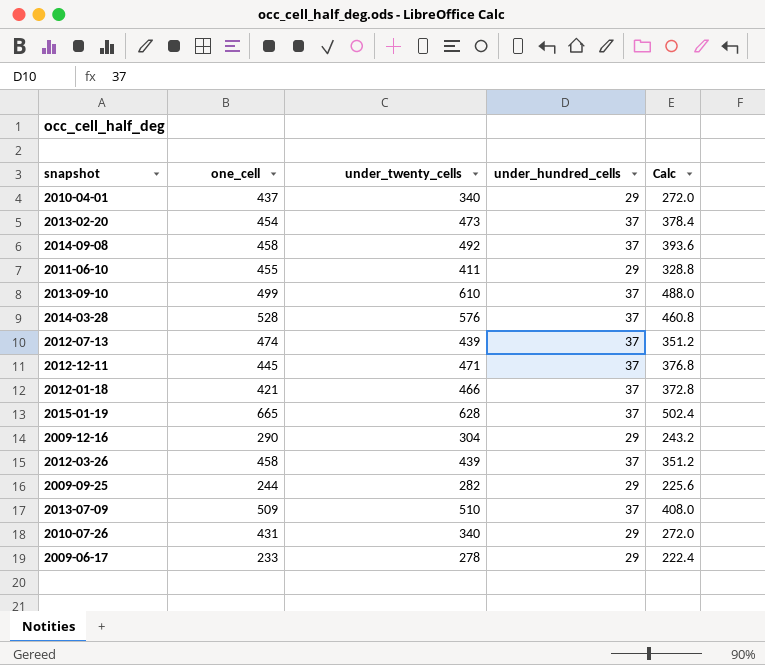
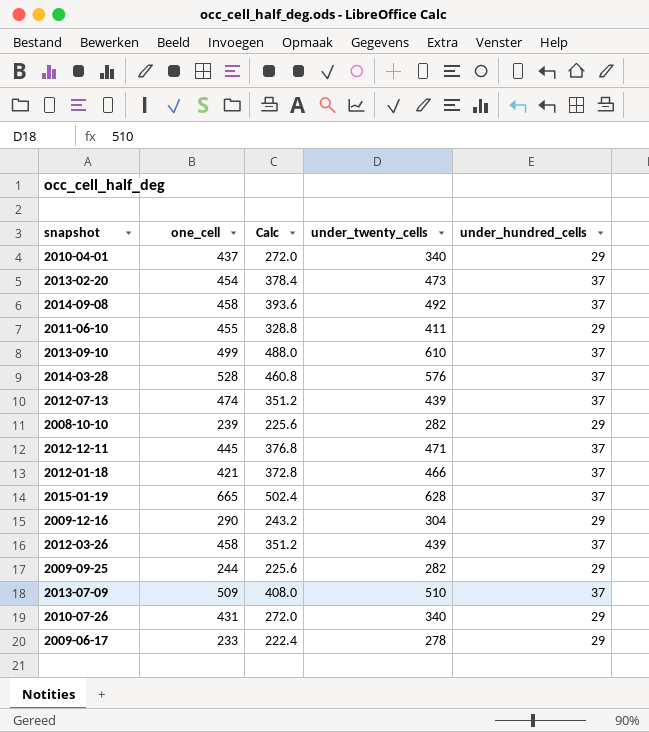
column Calc | position: 5 -> 3
row 2008-10-10: none -> 239 | 225.6 | 282 | 29

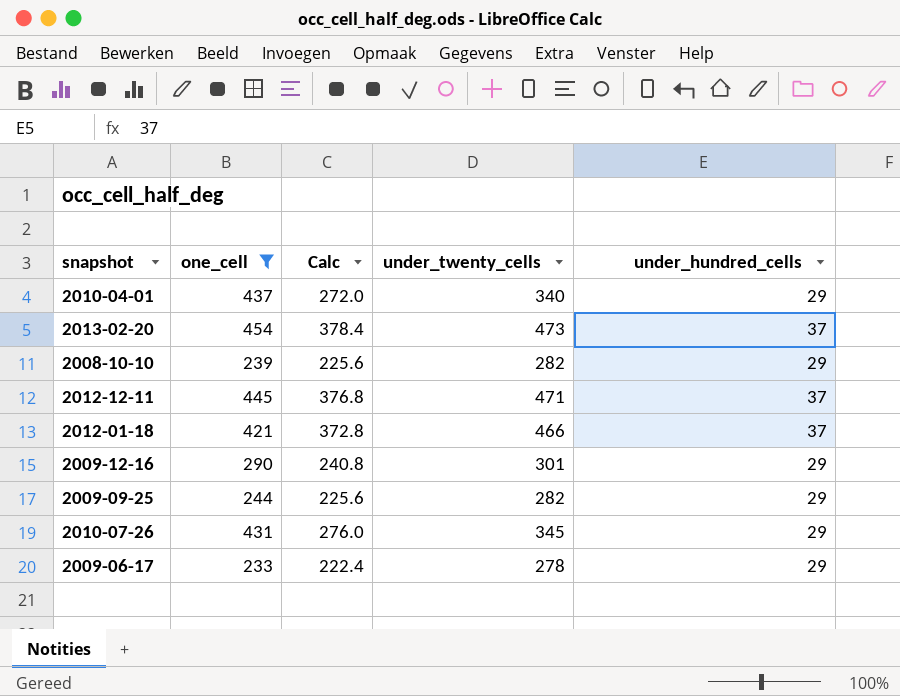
filter: none -> one_cell <= 454
2009-12-16 | Calc: 243.2 -> 240.8
2009-12-16 | under_twenty_cells: 304 -> 301
2010-07-26 | Calc: 272.0 -> 276.0
2010-07-26 | under_twenty_cells: 340 -> 345

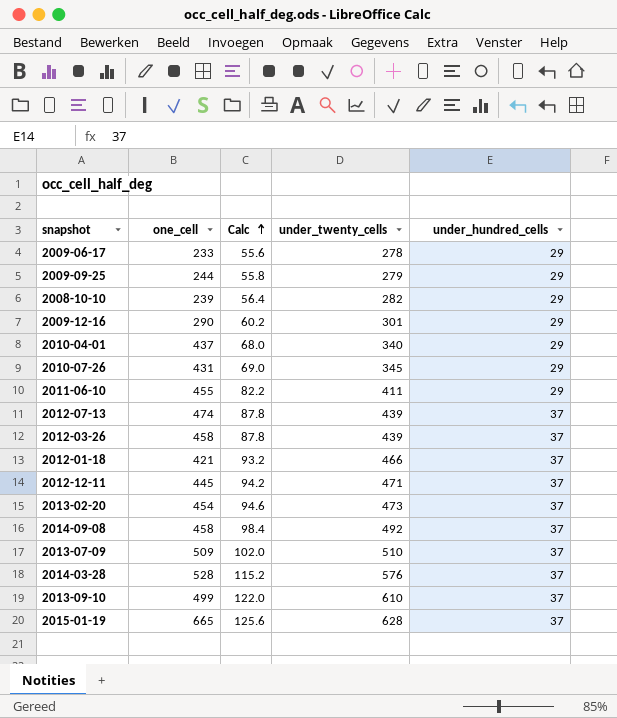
filter: one_cell <= 454 -> none
row order: none -> Calc ascending
column Calc | formula: [under_twenty_cells] * 0.8 -> [under_twenty_cells] * 0.2
2009-09-25 | under_twenty_cells: 282 -> 279

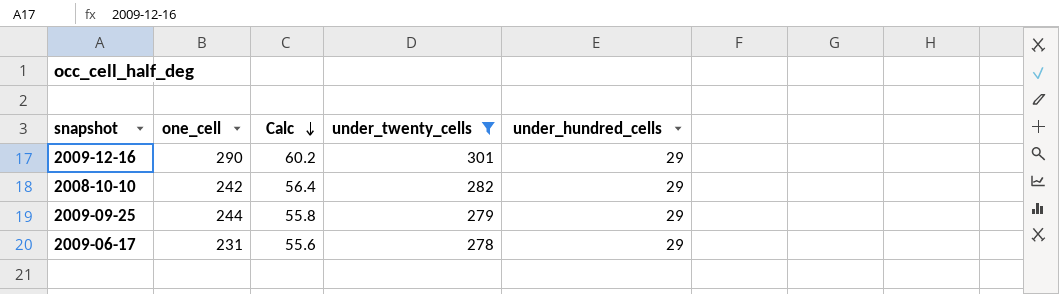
filter: none -> under_twenty_cells <= 301
row order: Calc ascending -> Calc descending
2008-10-10 | one_cell: 239 -> 242
2009-06-17 | one_cell: 233 -> 231

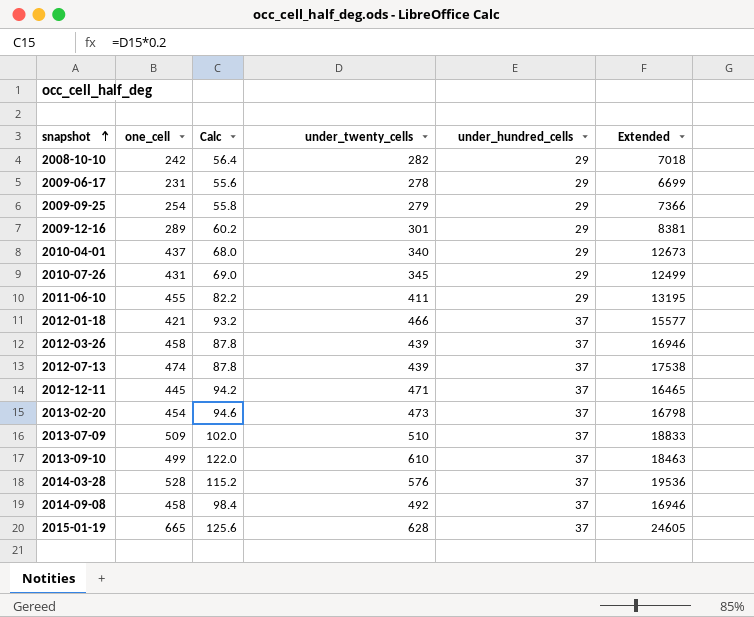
filter: under_twenty_cells <= 301 -> none
row order: Calc descending -> snapshot ascending
column Extended | formula: none -> [one_cell] * [under_hundred_cells]
2009-09-25 | one_cell: 244 -> 254
2009-12-16 | one_cell: 290 -> 289

